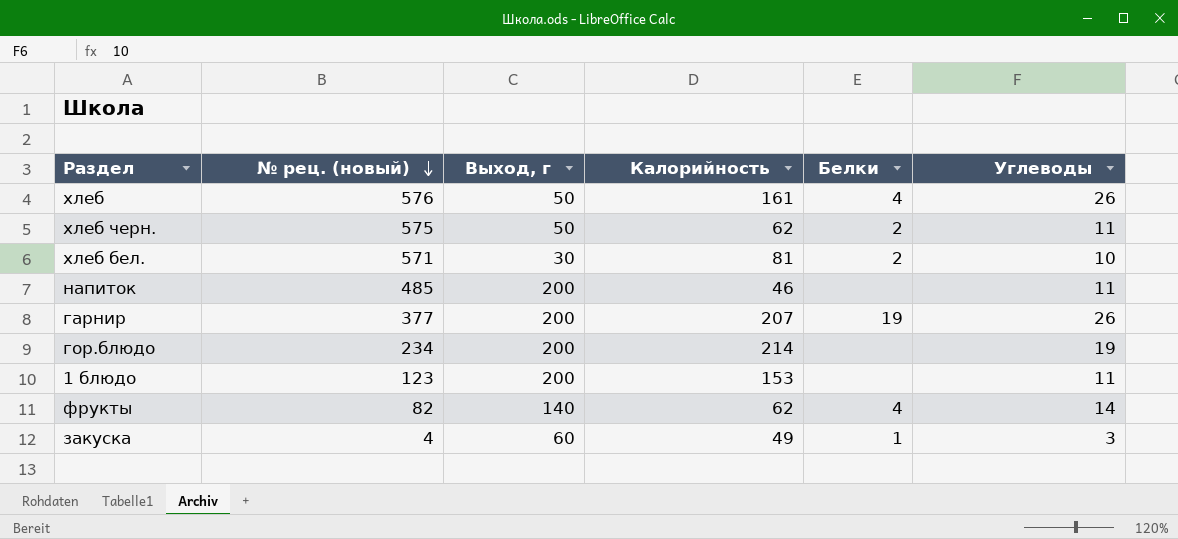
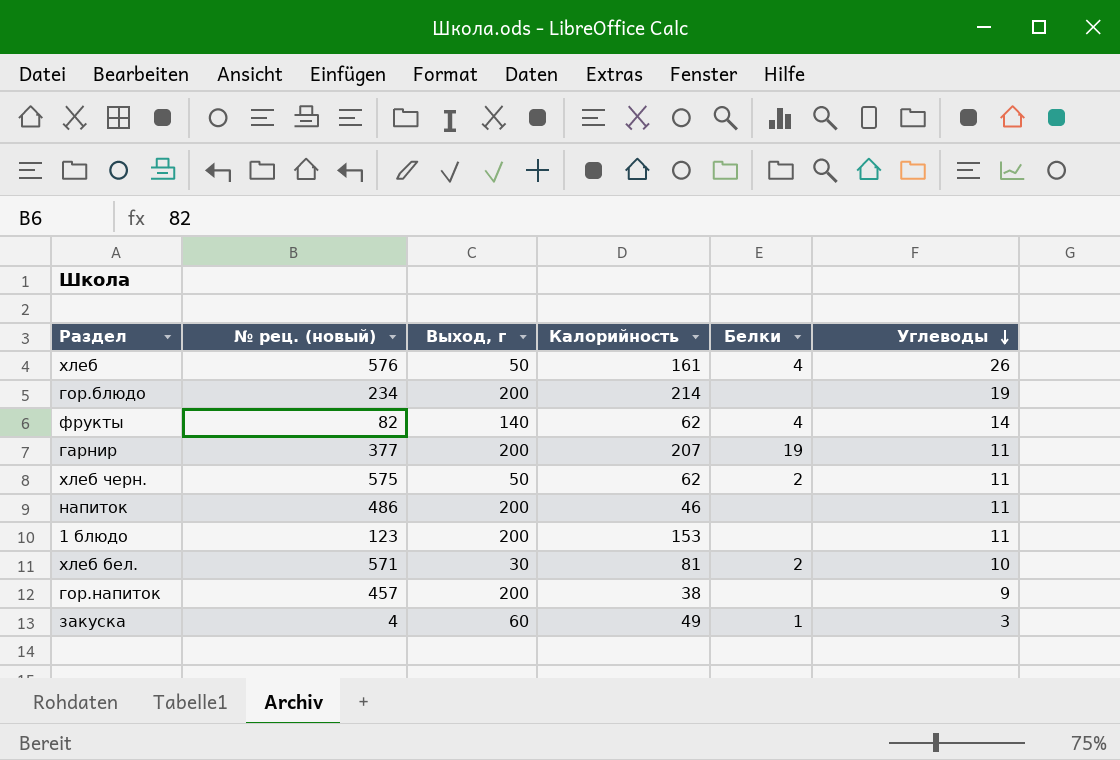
row order: № рец. (новый) descending -> Углеводы descending
гарнир | Углеводы: 26 -> 11
напиток | № рец. (новый): 485 -> 486
row гор.напиток: none -> 457 | 200 | 38 | none | 9

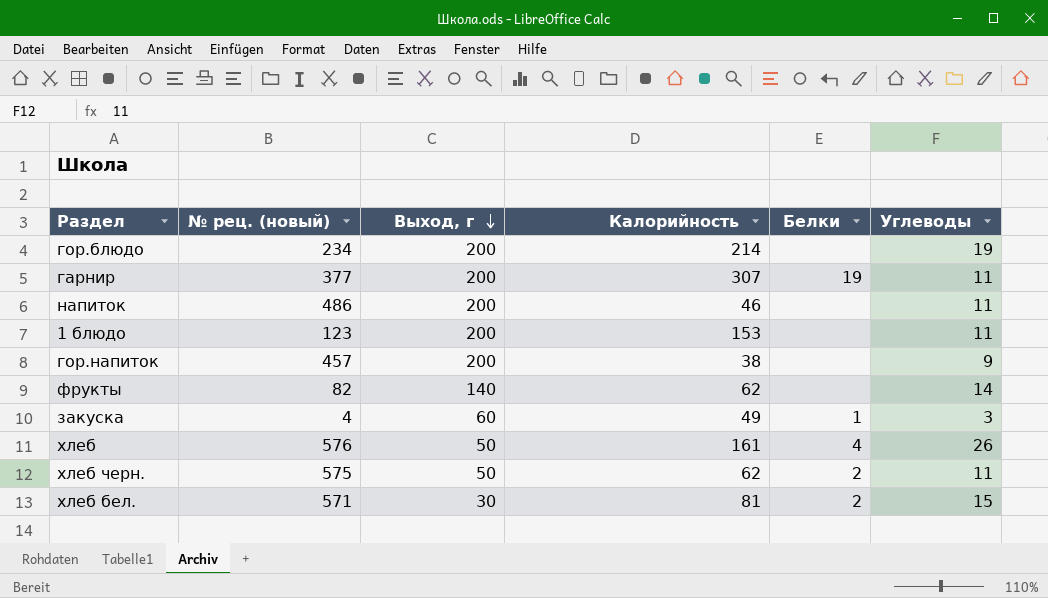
row order: Углеводы descending -> Выход, г descending
гарнир | Калорийность: 207 -> 307
фрукты | Белки: 4 -> none
хлеб бел. | Углеводы: 10 -> 15

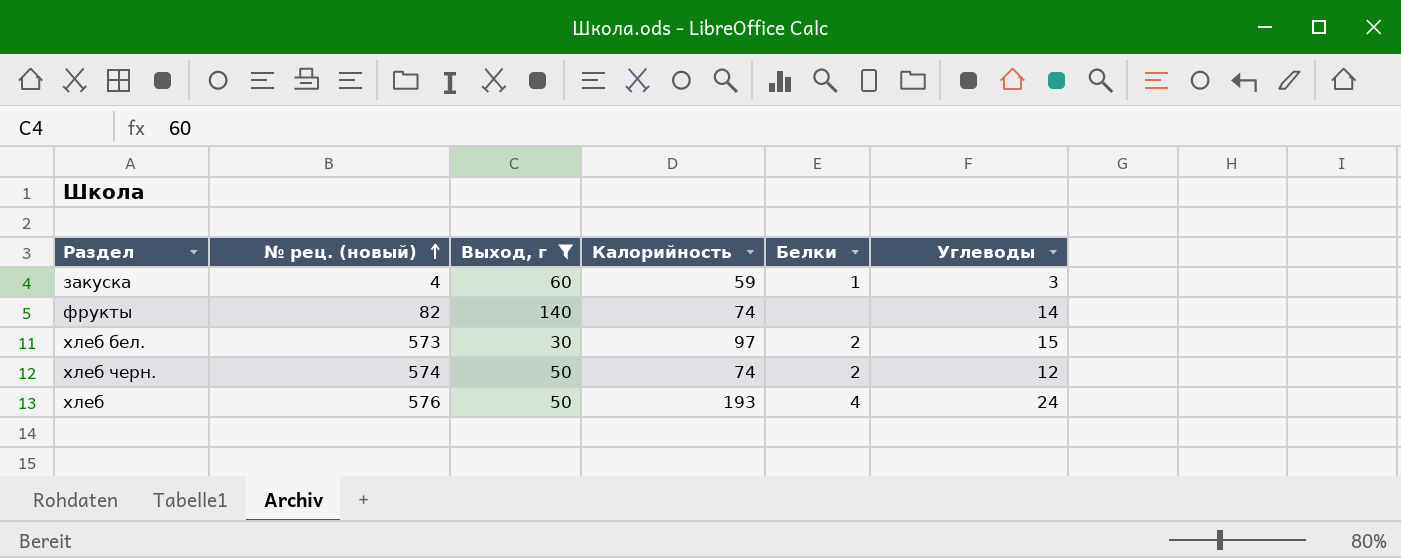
filter: none -> Выход, г != 200
row order: Выход, г descending -> № рец. (новый) ascending
закуска | Калорийность: 49 -> 59
фрукты | Калорийность: 62 -> 74
хлеб бел. | № рец. (новый): 571 -> 573
хлеб бел. | Калорийность: 81 -> 97
хлеб черн. | № рец. (новый): 575 -> 574
хлеб черн. | Калорийность: 62 -> 74
хлеб черн. | Углеводы: 11 -> 12
хлеб | Калорийность: 161 -> 193
хлеб | Углеводы: 26 -> 24

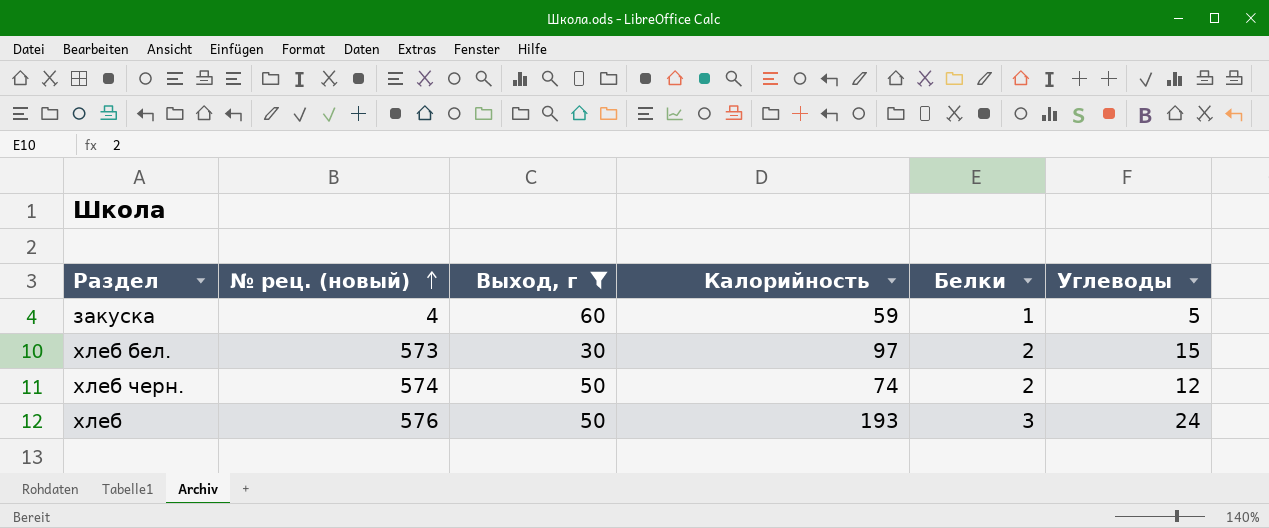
row фрукты: 82 | 140 | 74 | none | 14 -> none
закуска | Углеводы: 3 -> 5
хлеб | Белки: 4 -> 3

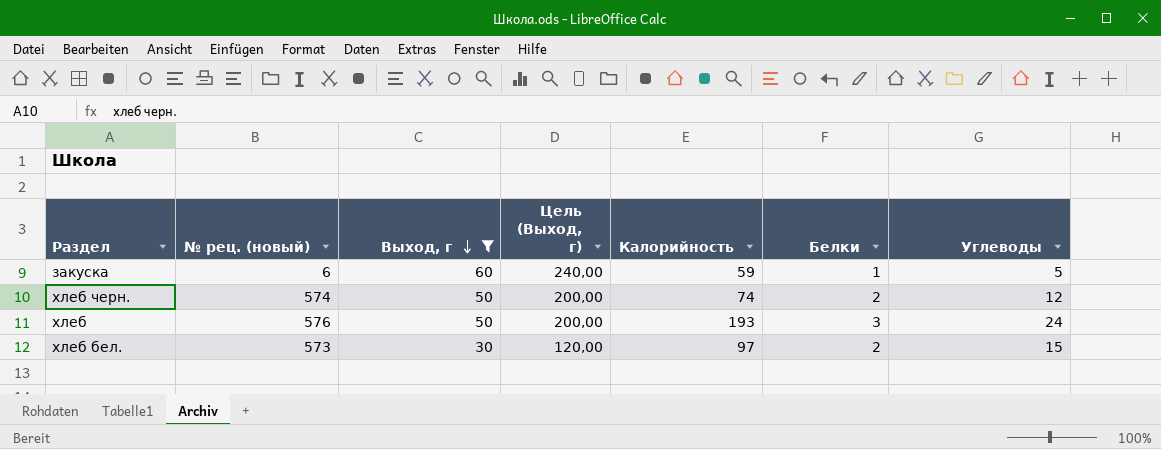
row order: № рец. (новый) ascending -> Выход, г descending
column Цель (Выход, г) | formula: none -> [Выход, г] * 4
закуска | № рец. (новый): 4 -> 6

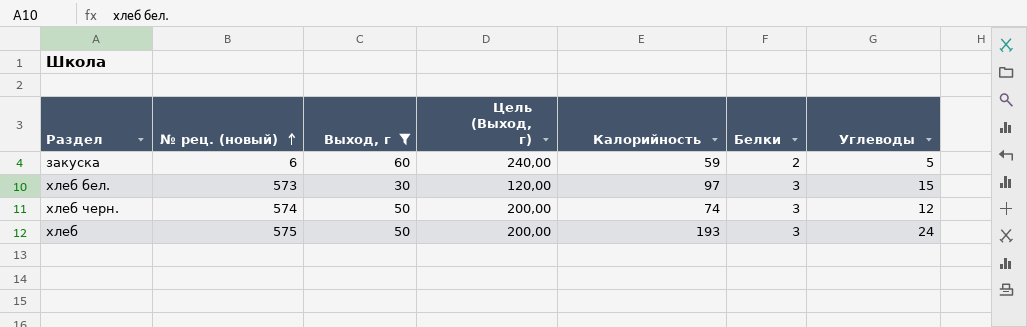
row order: Выход, г descending -> № рец. (новый) ascending
закуска | Белки: 1 -> 2
хлеб бел. | Белки: 2 -> 3
хлеб черн. | Белки: 2 -> 3
хлеб | № рец. (новый): 576 -> 575

